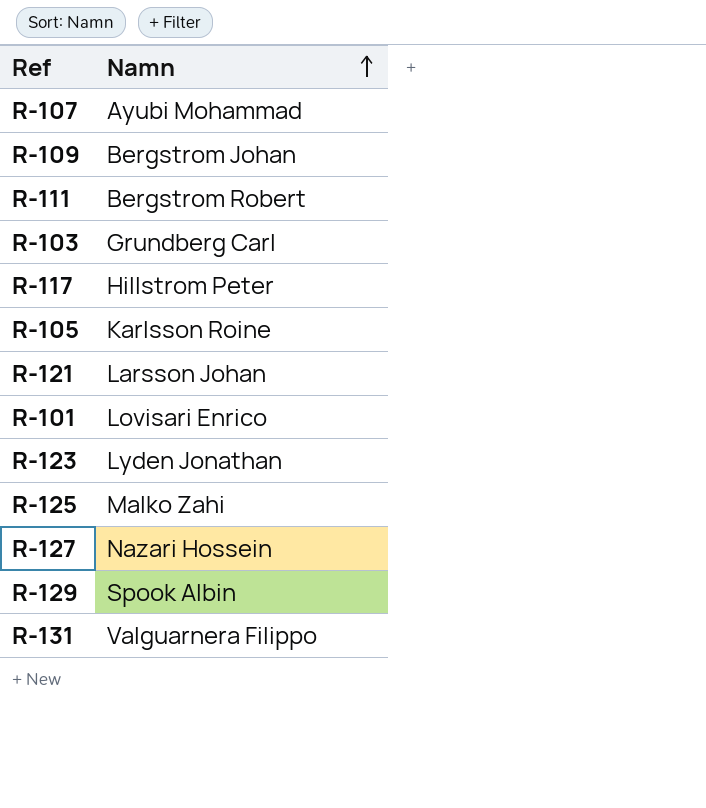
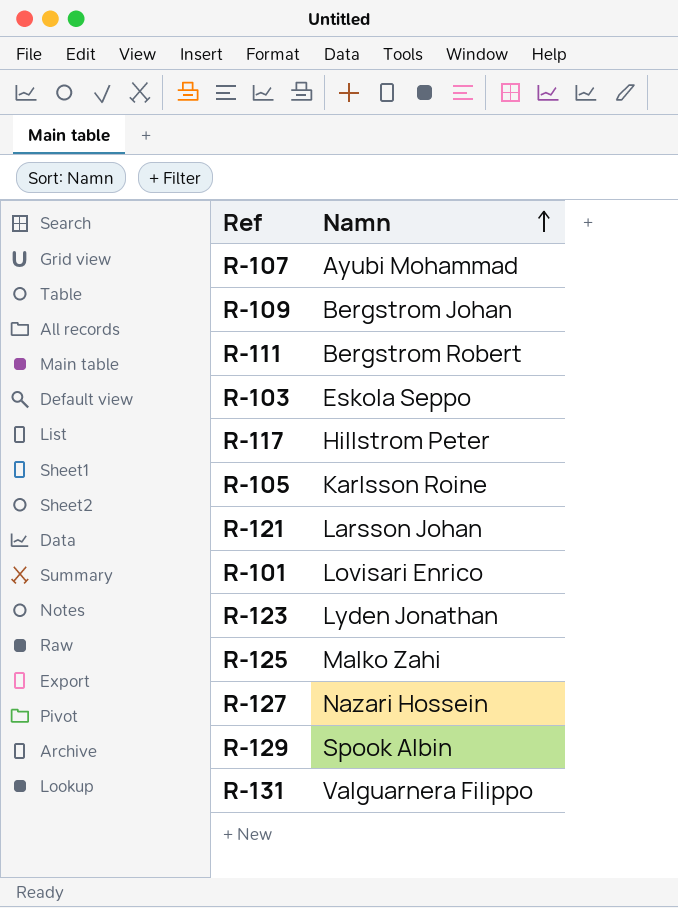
R-103 | Namn: Grundberg Carl -> Eskola Seppo

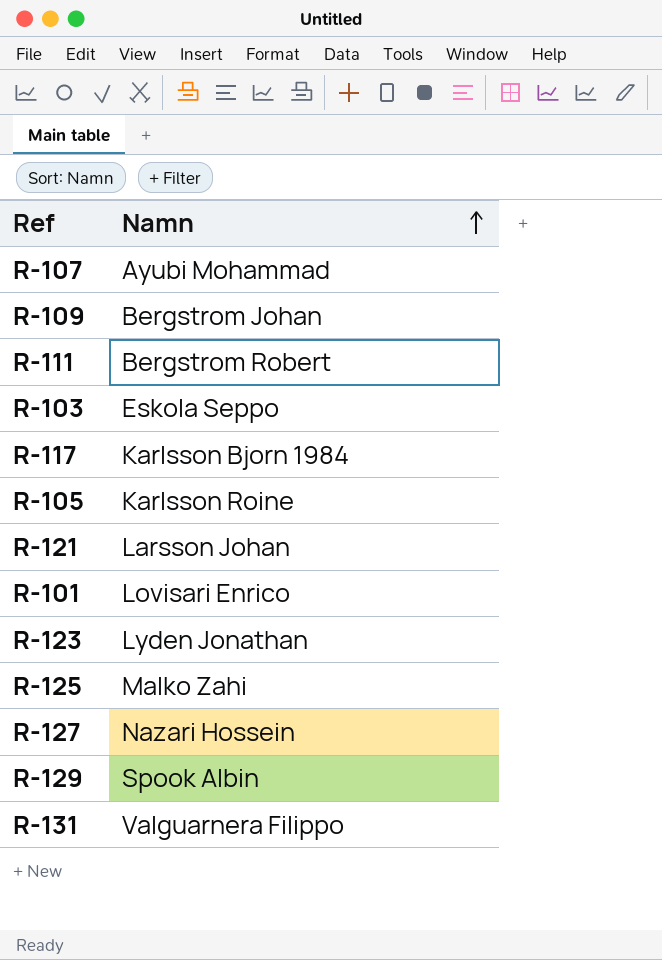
R-117 | Namn: Hillstrom Peter -> Karlsson Bjorn 1984

